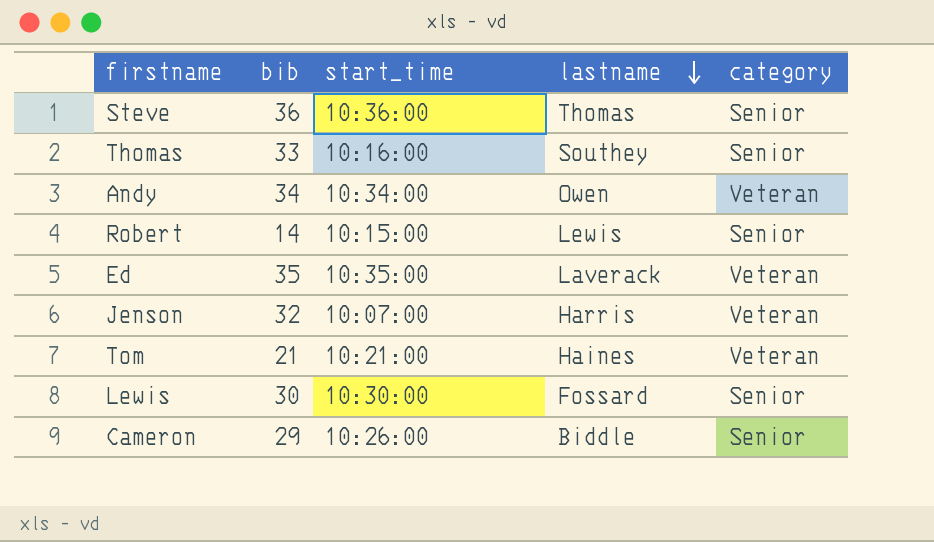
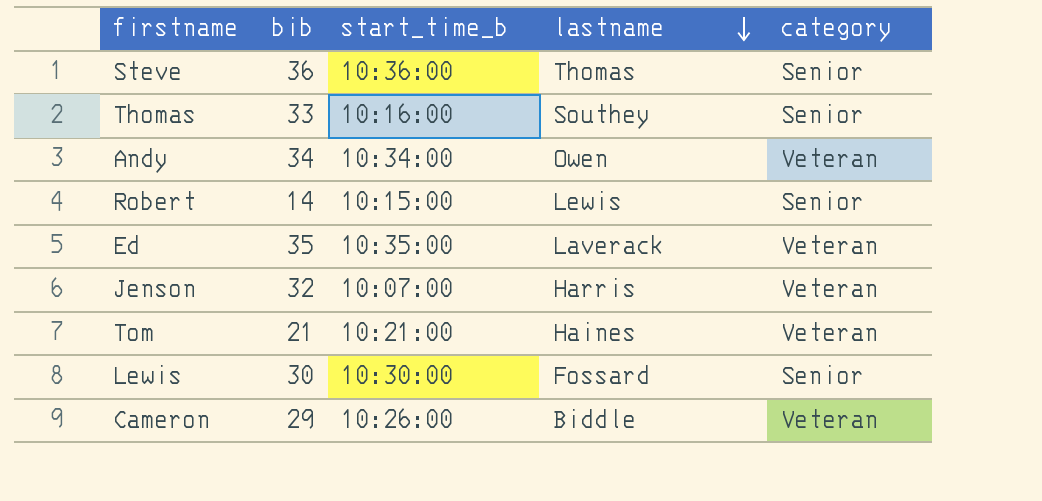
column name: start_time -> start_time_b
Cameron | category: Senior -> Veteran

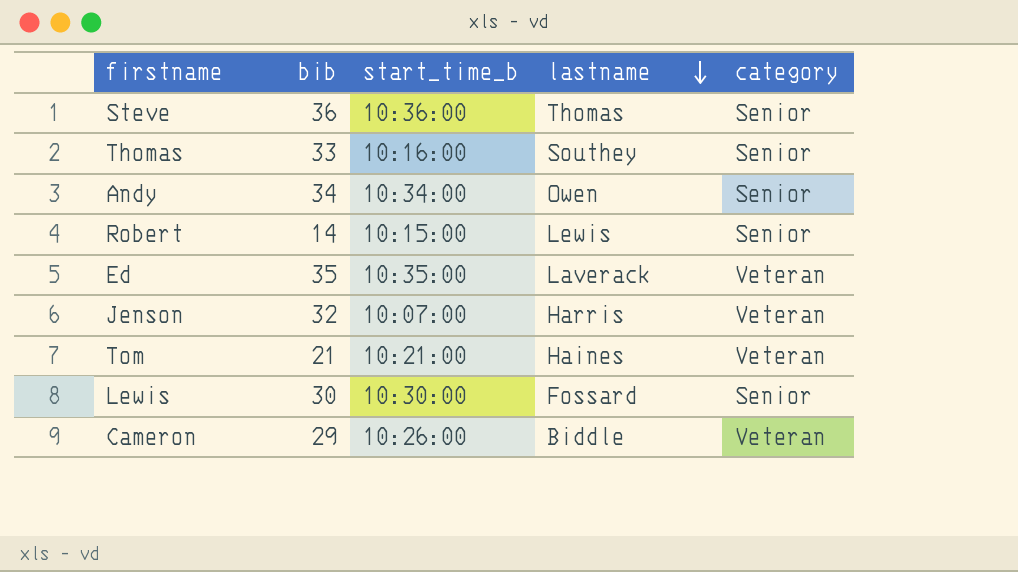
Andy | category: Veteran -> Senior

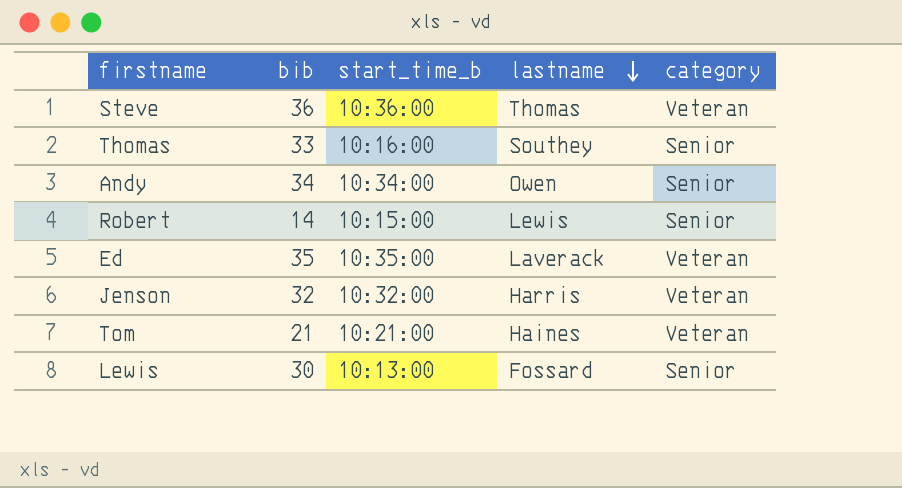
row Cameron: 29 | 10:26:00 | Biddle | Veteran -> none
Steve | category: Senior -> Veteran
Jenson | start_time_b: 10:07:00 -> 10:32:00
Lewis | start_time_b: 10:30:00 -> 10:13:00

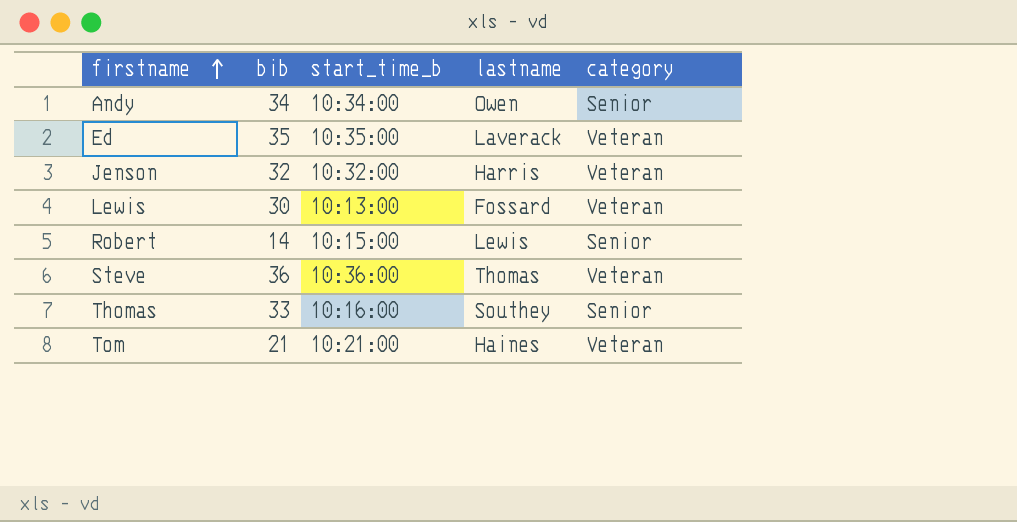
row order: lastname descending -> firstname ascending
Lewis | category: Senior -> Veteran

